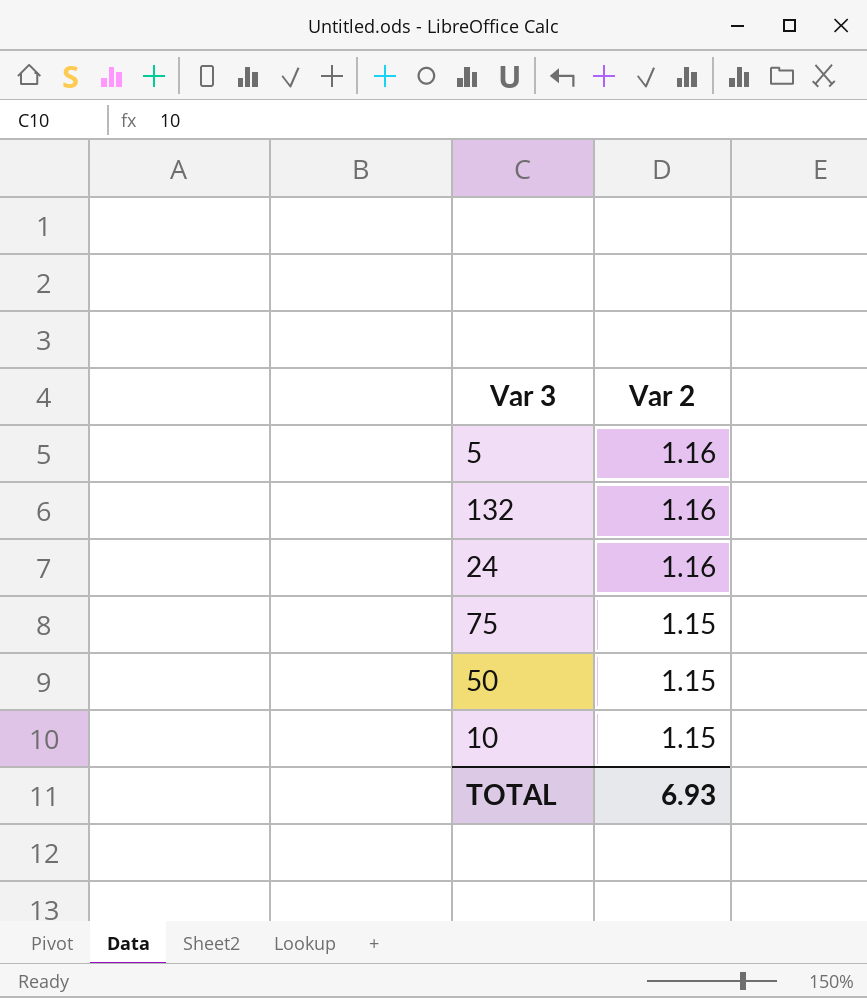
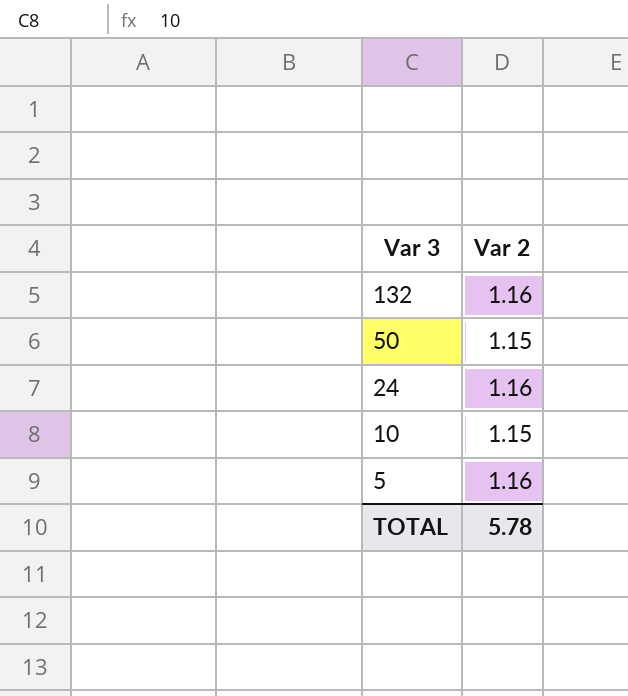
row order: Var 2 descending -> Var 3 descending
row 75: 1.15 -> none
TOTAL | Var 2: 6.93 -> 5.78

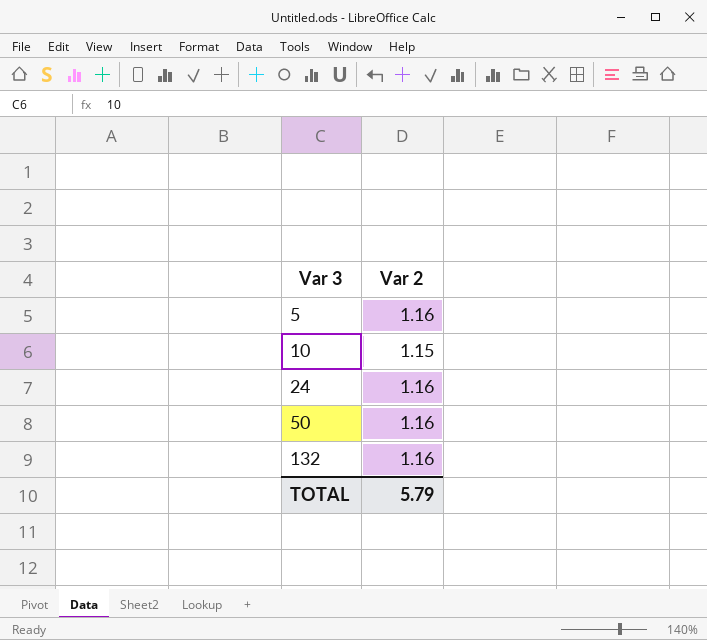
row order: Var 3 descending -> Var 3 ascending
50 | Var 2: 1.15 -> 1.16
TOTAL | Var 2: 5.78 -> 5.79

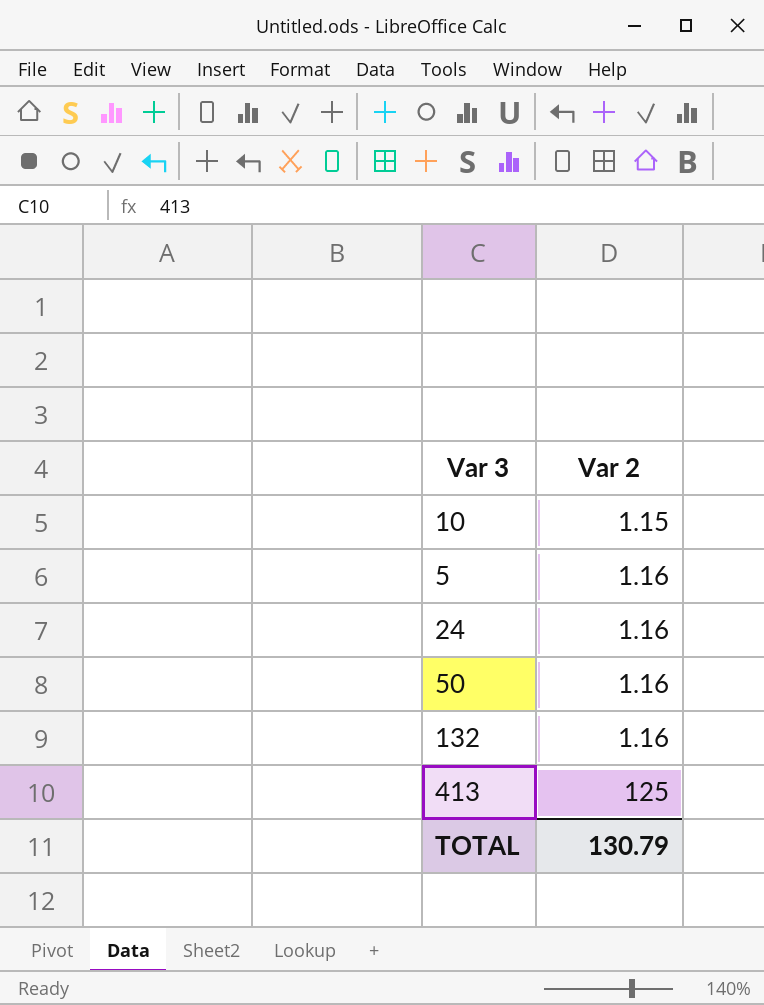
row order: Var 3 ascending -> Var 2 ascending
row 413: none -> 125
TOTAL | Var 2: 5.79 -> 130.79

